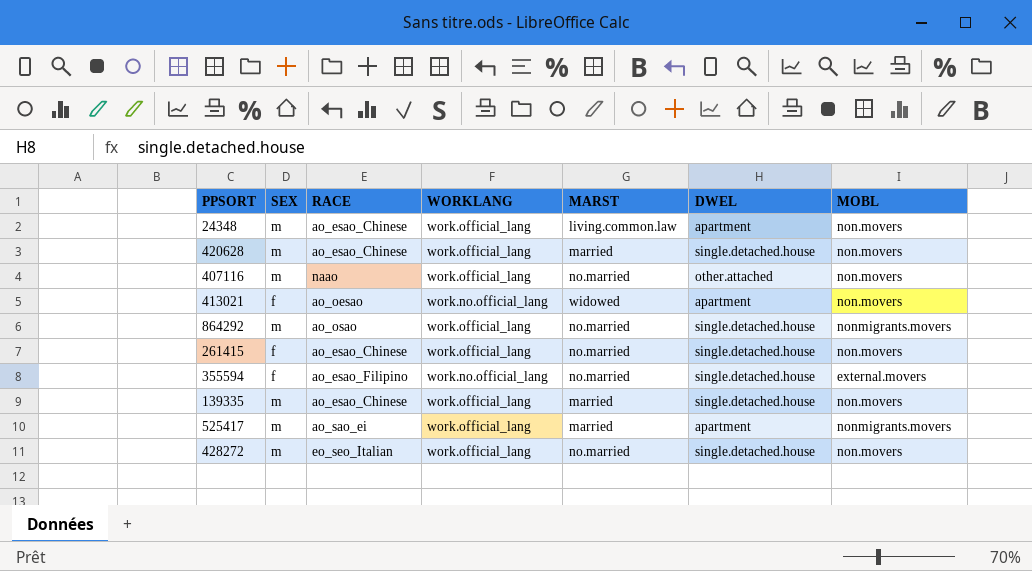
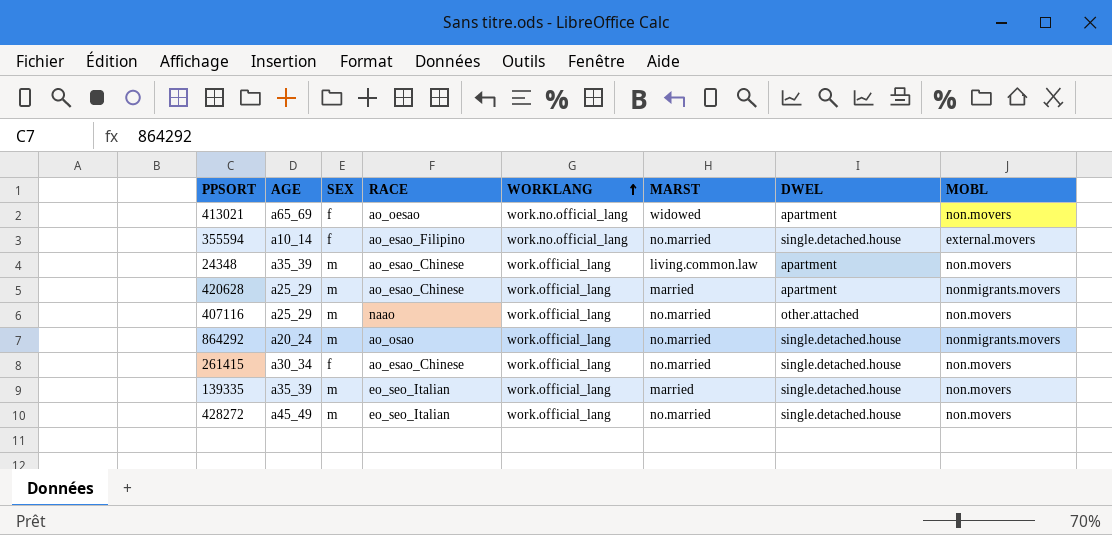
row order: none -> WORKLANG ascending
column AGE | position: none -> 2
row 525417: m | ao_sao_ei | work.official_lang | married | apartment | nonmigrants.movers -> none
420628 | DWEL: single.detached.house -> apartment
420628 | MOBL: non.movers -> nonmigrants.movers
139335 | RACE: ao_esao_Chinese -> eo_seo_Italian

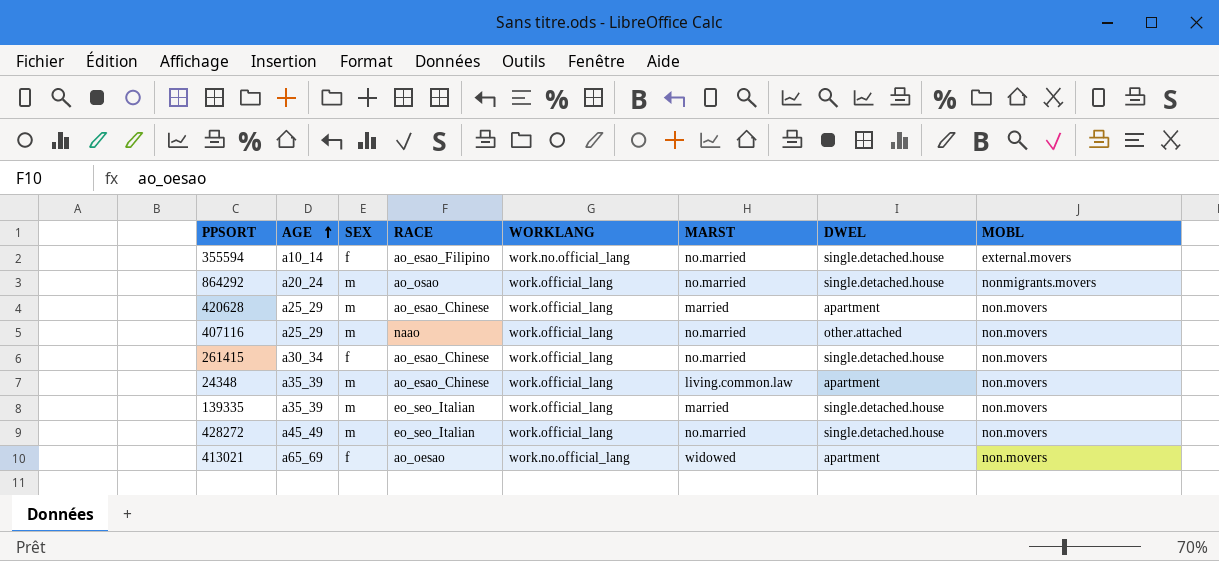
row order: WORKLANG ascending -> AGE ascending
420628 | MOBL: nonmigrants.movers -> non.movers

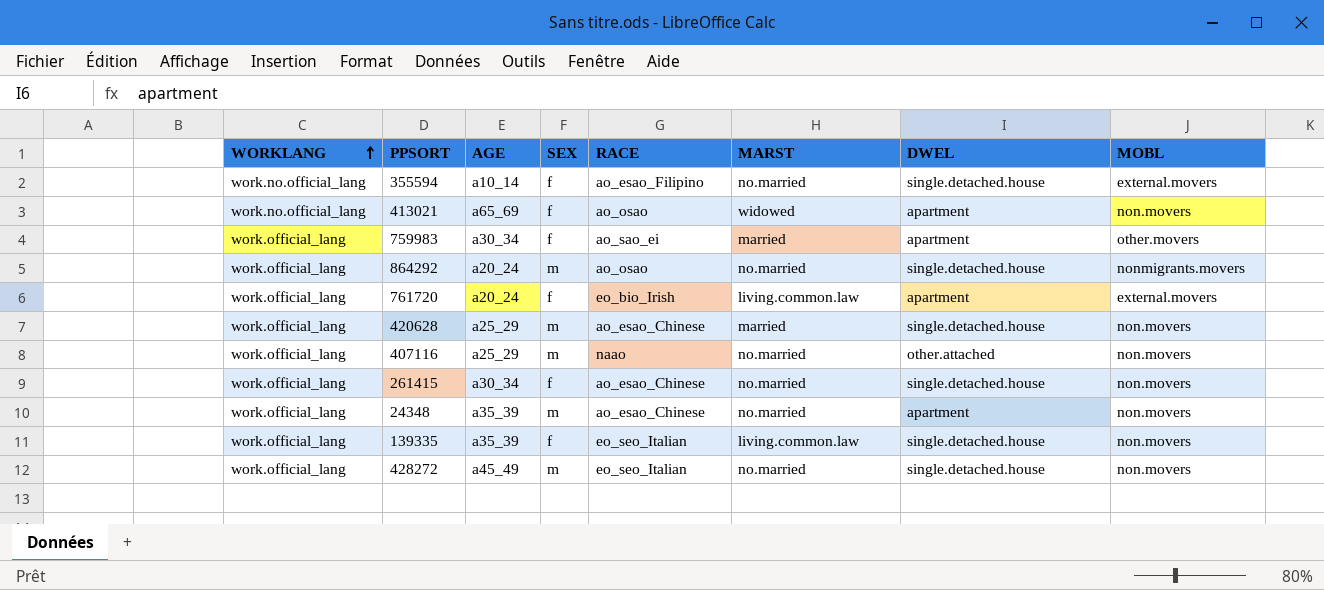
row order: AGE ascending -> WORKLANG ascending
column WORKLANG | position: 5 -> 1
413021 | RACE: ao_oesao -> ao_osao
row 759983: none -> work.official_lang | a30_34 | f | ao_sao_ei | married | apartment | other.movers
row 761720: none -> work.official_lang | a20_24 | f | eo_bio_Irish | living.common.law | apartment | external.movers
420628 | DWEL: apartment -> single.detached.house
24348 | MARST: living.common.law -> no.married
139335 | SEX: m -> f
139335 | MARST: married -> living.common.law

